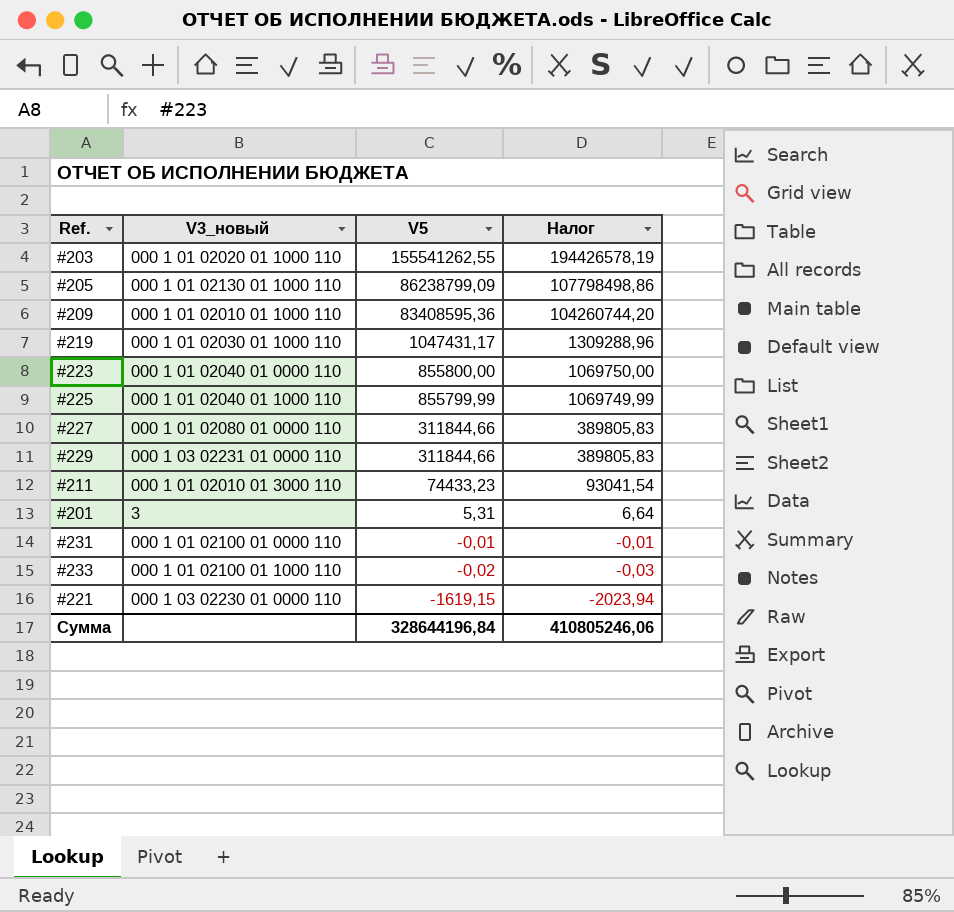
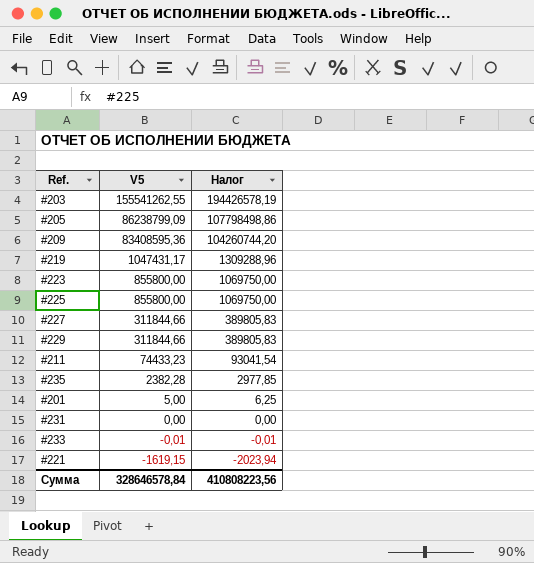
column V3_новый | position: 2 -> none
#225 | V5: 855799,99 -> 855800,00
#225 | Налог: 1069749,99 -> 1069750,00
row #235: none -> 2382,28 | 2977,85
#201 | V5: 5,31 -> 5,00
#201 | Налог: 6,64 -> 6,25
#231 | V5: -0,01 -> 0,00
#231 | Налог: -0,01 -> 0,00
#233 | V5: -0,02 -> -0,01
#233 | Налог: -0,03 -> -0,01
Сумма | V5: 328644196,84 -> 328646578,84
Сумма | Налог: 410805246,06 -> 410808223,56

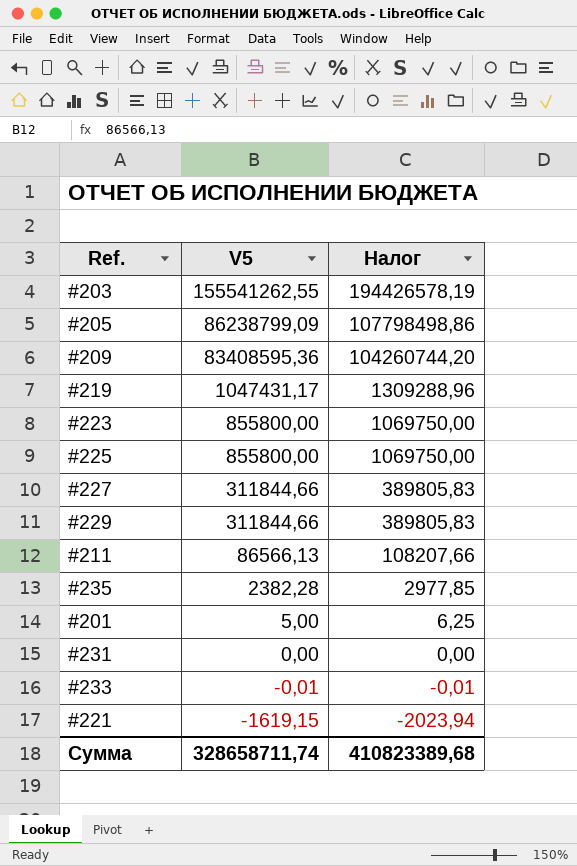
#211 | V5: 74433,23 -> 86566,13
#211 | Налог: 93041,54 -> 108207,66
Сумма | V5: 328646578,84 -> 328658711,74
Сумма | Налог: 410808223,56 -> 410823389,68

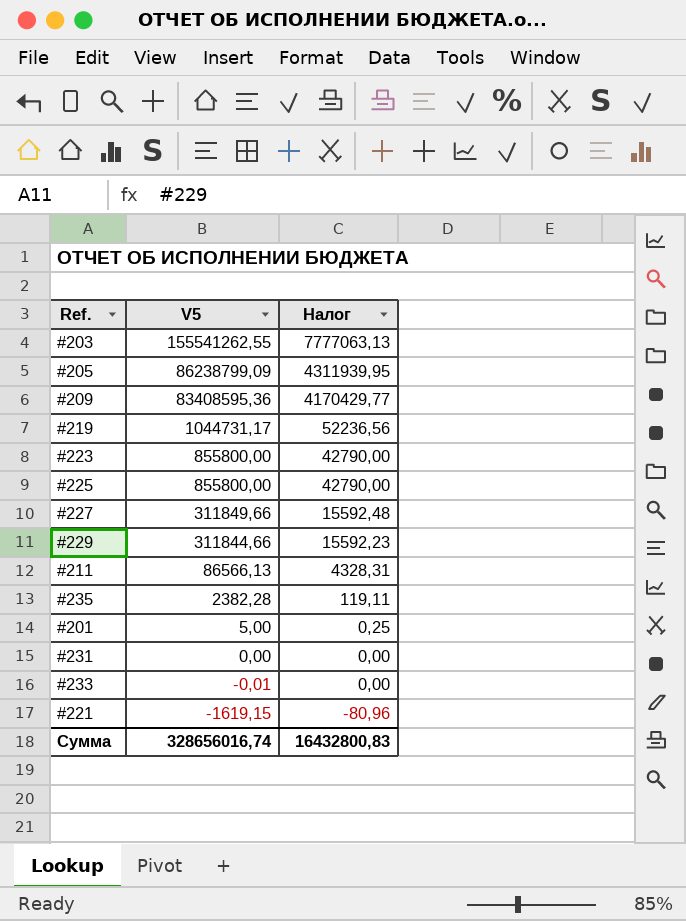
column Налог | formula: [V5] * 1,25 -> [V5] * 0,05
#219 | V5: 1047431,17 -> 1044731,17
#227 | V5: 311844,66 -> 311849,66
Сумма | V5: 328658711,74 -> 328656016,74
Сумма | Налог: 410823389,68 -> 16432800,83

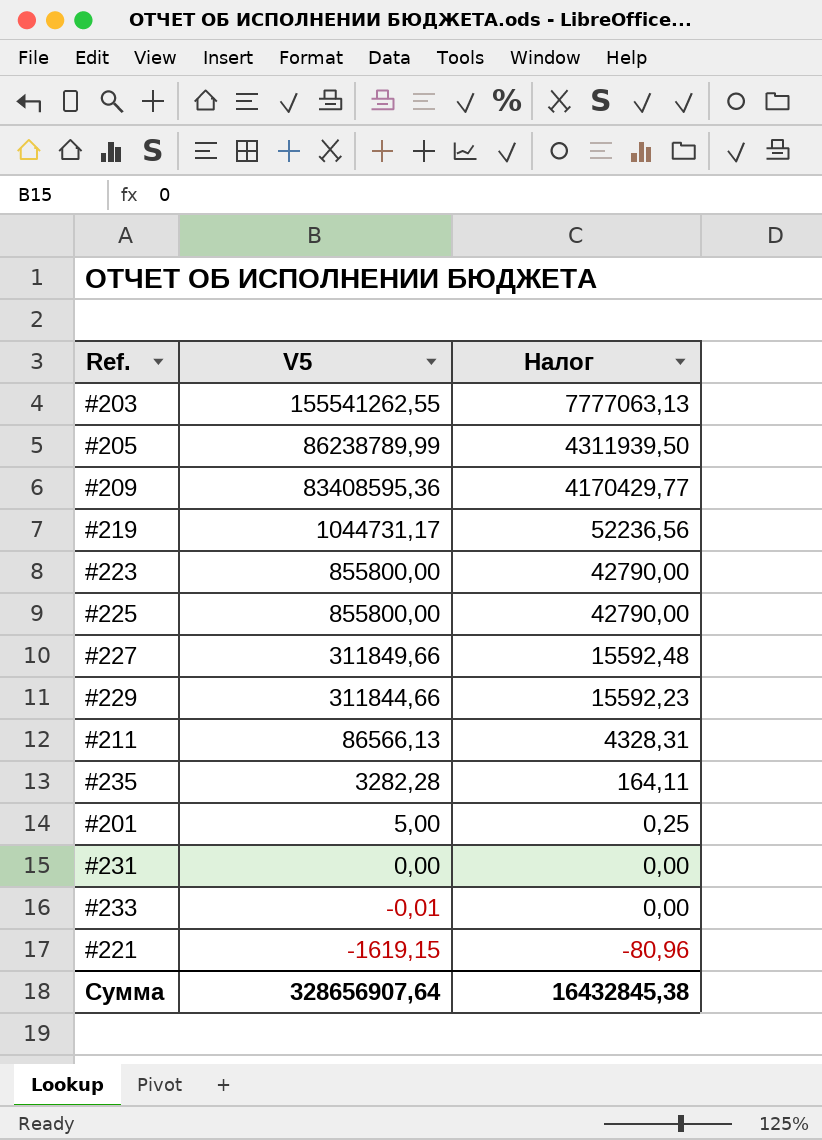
#205 | V5: 86238799,09 -> 86238789,99
#205 | Налог: 4311939,95 -> 4311939,50
#235 | V5: 2382,28 -> 3282,28
#235 | Налог: 119,11 -> 164,11
Сумма | V5: 328656016,74 -> 328656907,64
Сумма | Налог: 16432800,83 -> 16432845,38

